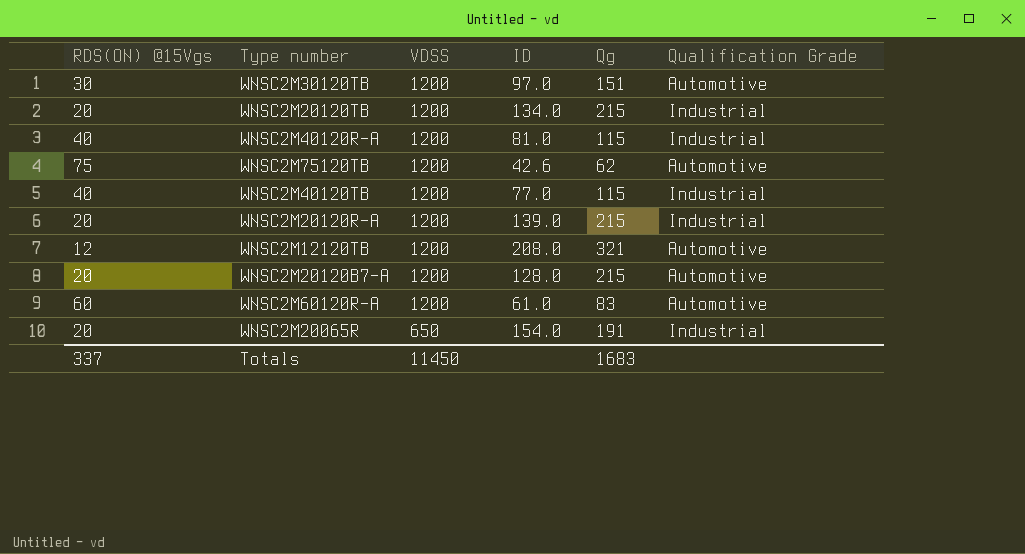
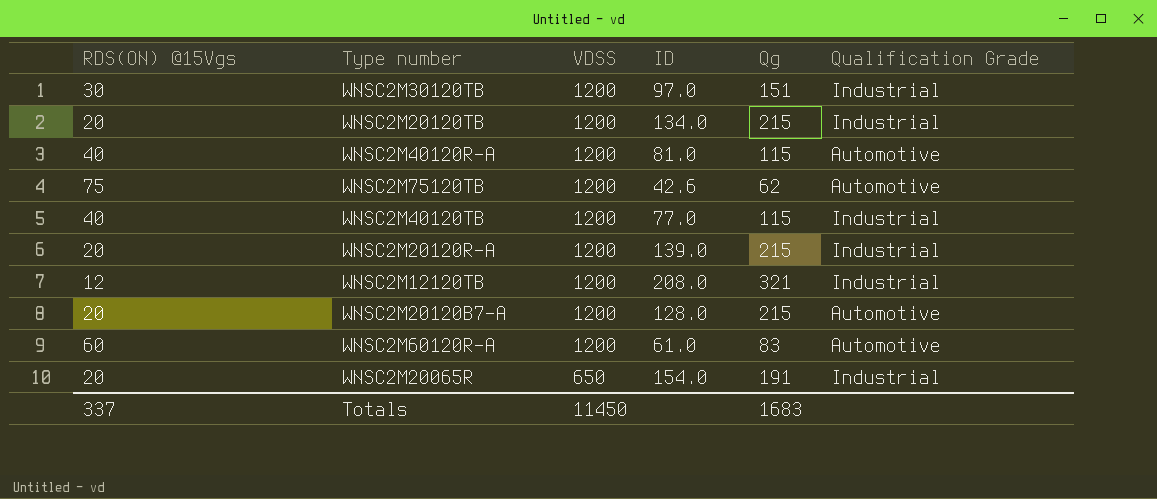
WNSC2M30120TB | Qualification Grade: Automotive -> Industrial
WNSC2M40120R-A | Qualification Grade: Industrial -> Automotive
WNSC2M12120TB | Qualification Grade: Automotive -> Industrial

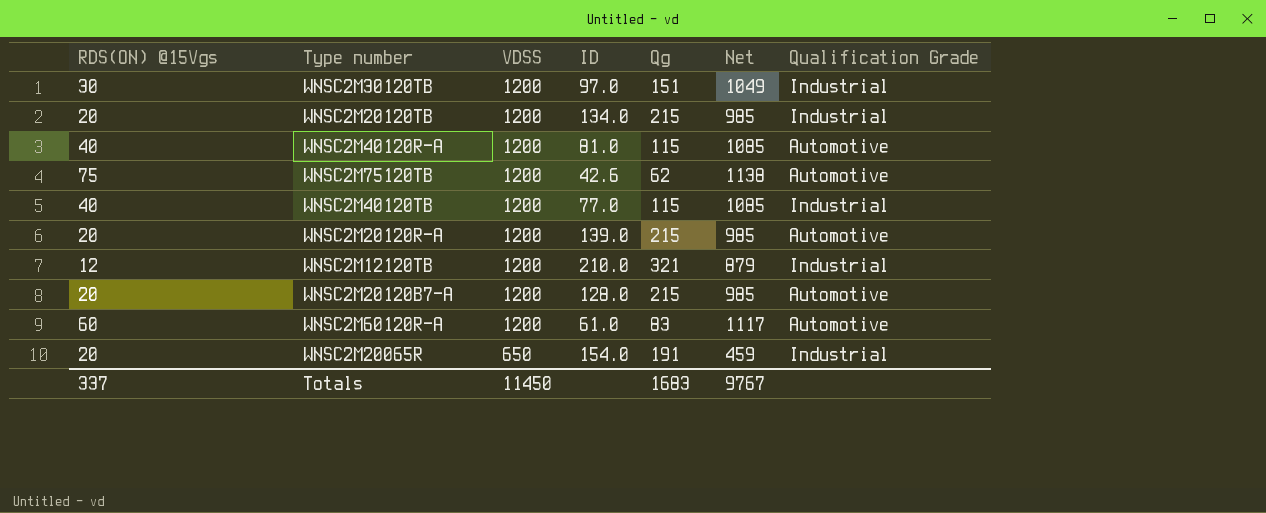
column Net | formula: none -> [VDSS] - [Qg]
WNSC2M20120R-A | Qualification Grade: Industrial -> Automotive
WNSC2M12120TB | ID: 208.0 -> 210.0

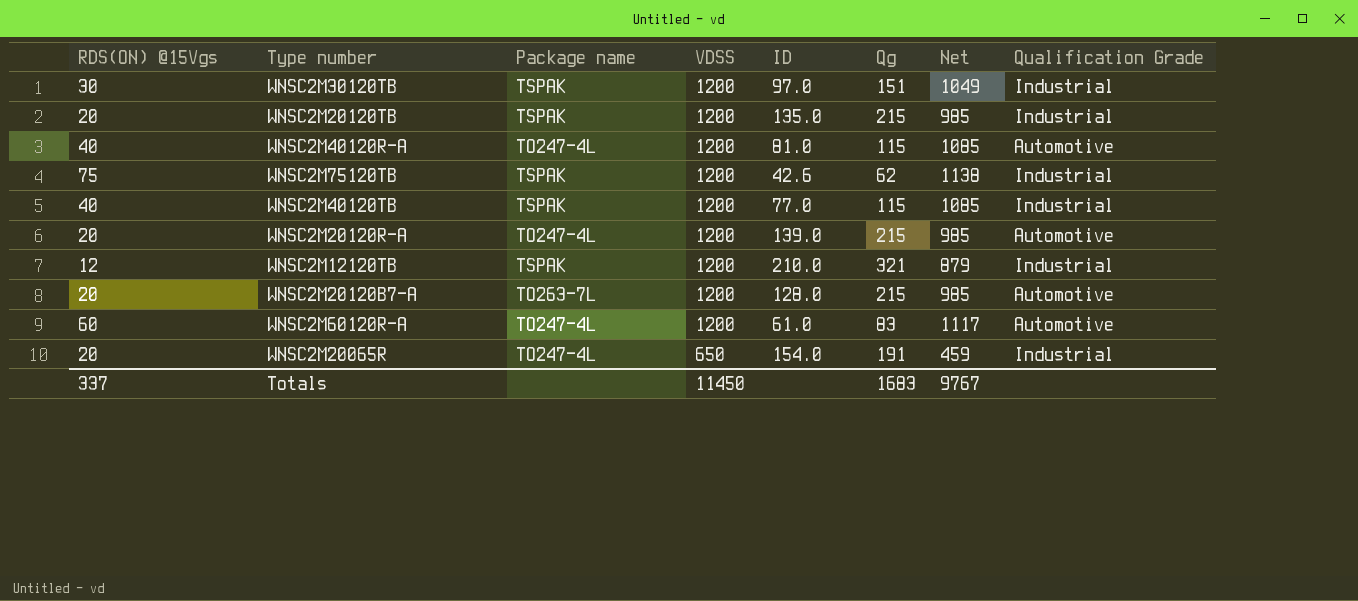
column Package name | position: none -> 3
WNSC2M20120TB | ID: 134.0 -> 135.0
WNSC2M75120TB | Qualification Grade: Automotive -> Industrial

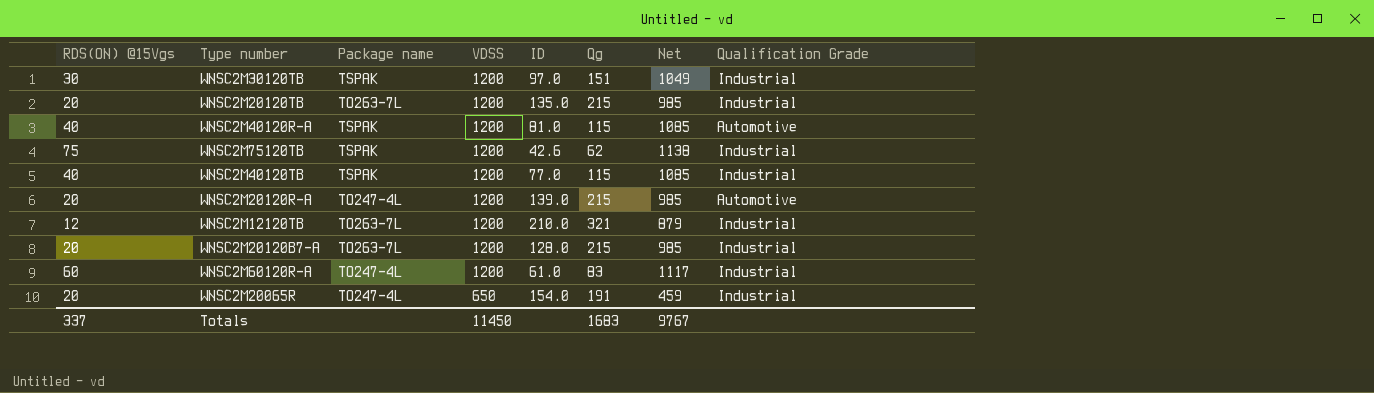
WNSC2M20120TB | Package name: TSPAK -> TO263-7L
WNSC2M40120R-A | Package name: TO247-4L -> TSPAK
WNSC2M12120TB | Package name: TSPAK -> TO263-7L
WNSC2M20120B7-A | Qualification Grade: Automotive -> Industrial
WNSC2M60120R-A | Qualification Grade: Automotive -> Industrial

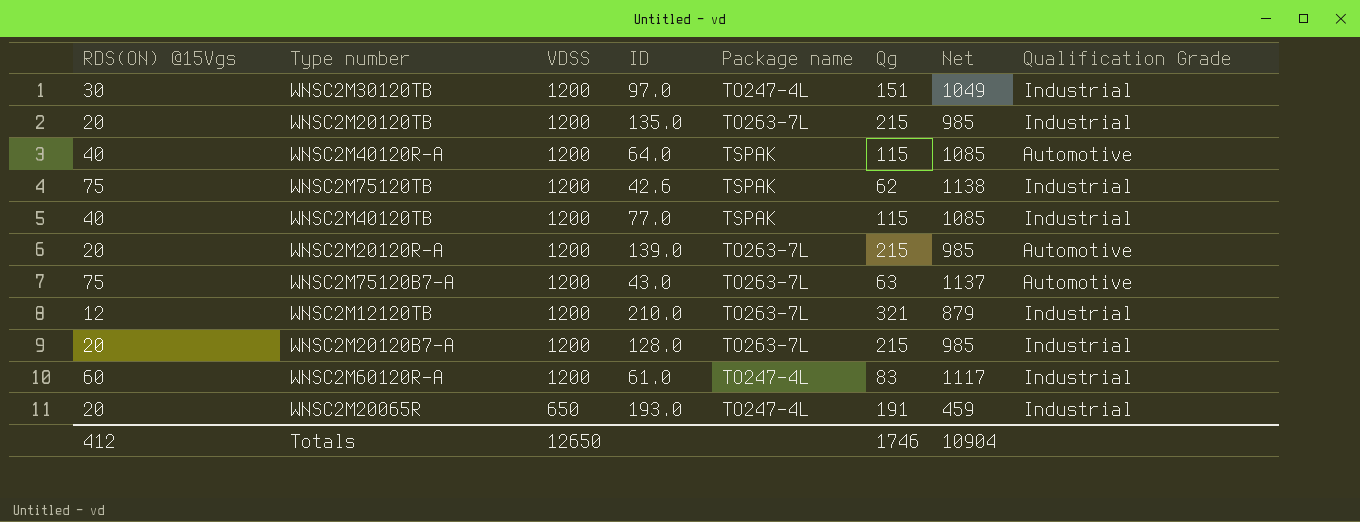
column Package name | position: 3 -> 5
WNSC2M30120TB | Package name: TSPAK -> TO247-4L
WNSC2M40120R-A | ID: 81.0 -> 64.0
WNSC2M20120R-A | Package name: TO247-4L -> TO263-7L
row WNSC2M75120B7-A: none -> 75 | 1200 | 43.0 | TO263-7L | 63 | 1137 | Automotive
WNSC2M20065R | ID: 154.0 -> 193.0
Totals | RDS(ON) @15Vgs: 337 -> 412
Totals | VDSS: 11450 -> 12650
Totals | Qg: 1683 -> 1746
Totals | Net: 9767 -> 10904

